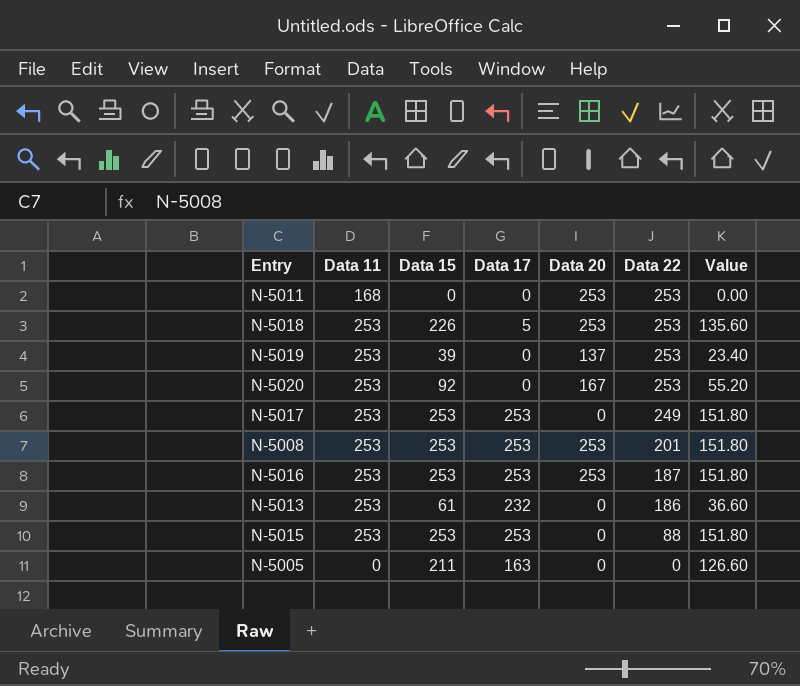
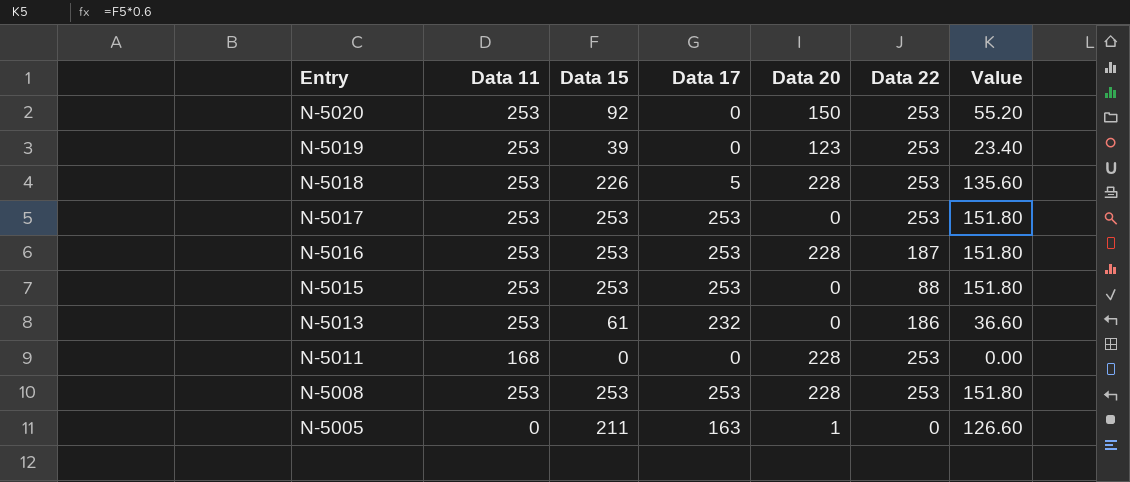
row order: Data 22 descending -> Entry descending
N-5020 | Data 20: 167 -> 150
N-5019 | Data 20: 137 -> 123
N-5018 | Data 20: 253 -> 228
N-5017 | Data 22: 249 -> 253
N-5016 | Data 20: 253 -> 228
N-5011 | Data 20: 253 -> 228
N-5008 | Data 20: 253 -> 228
N-5008 | Data 22: 201 -> 253
N-5005 | Data 20: 0 -> 1

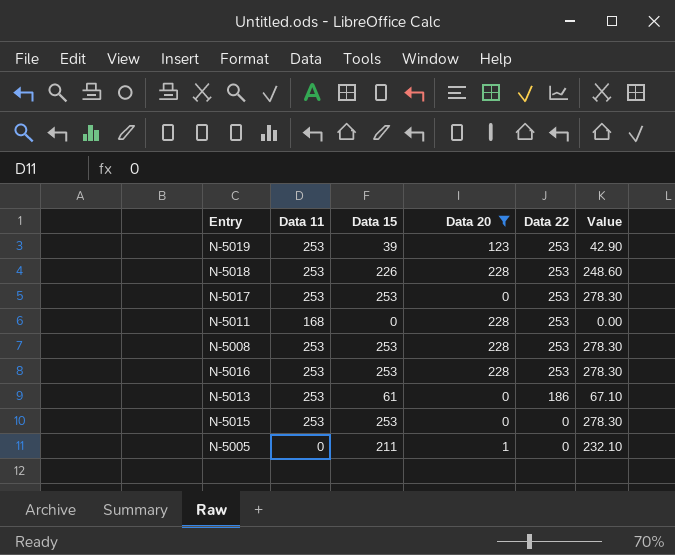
filter: none -> Data 20 != 150
row order: Entry descending -> Data 22 descending
column Data 17 | position: 4 -> none
column Value | formula: [Data 15] * 0.6 -> [Data 15] * 1.1
N-5016 | Data 22: 187 -> 253
N-5015 | Data 22: 88 -> 0

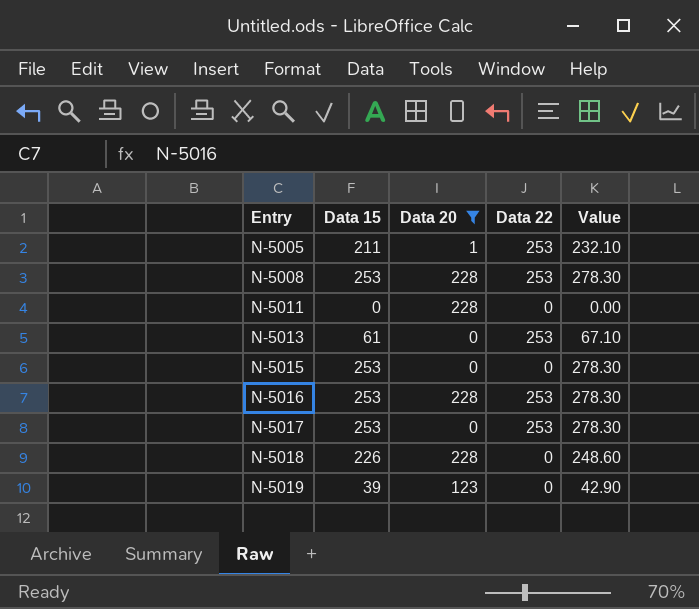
row order: Data 22 descending -> Entry ascending
column Data 11 | position: 2 -> none
N-5005 | Data 22: 0 -> 253
N-5011 | Data 22: 253 -> 0
N-5013 | Data 22: 186 -> 253
N-5018 | Data 22: 253 -> 0
N-5019 | Data 22: 253 -> 0

